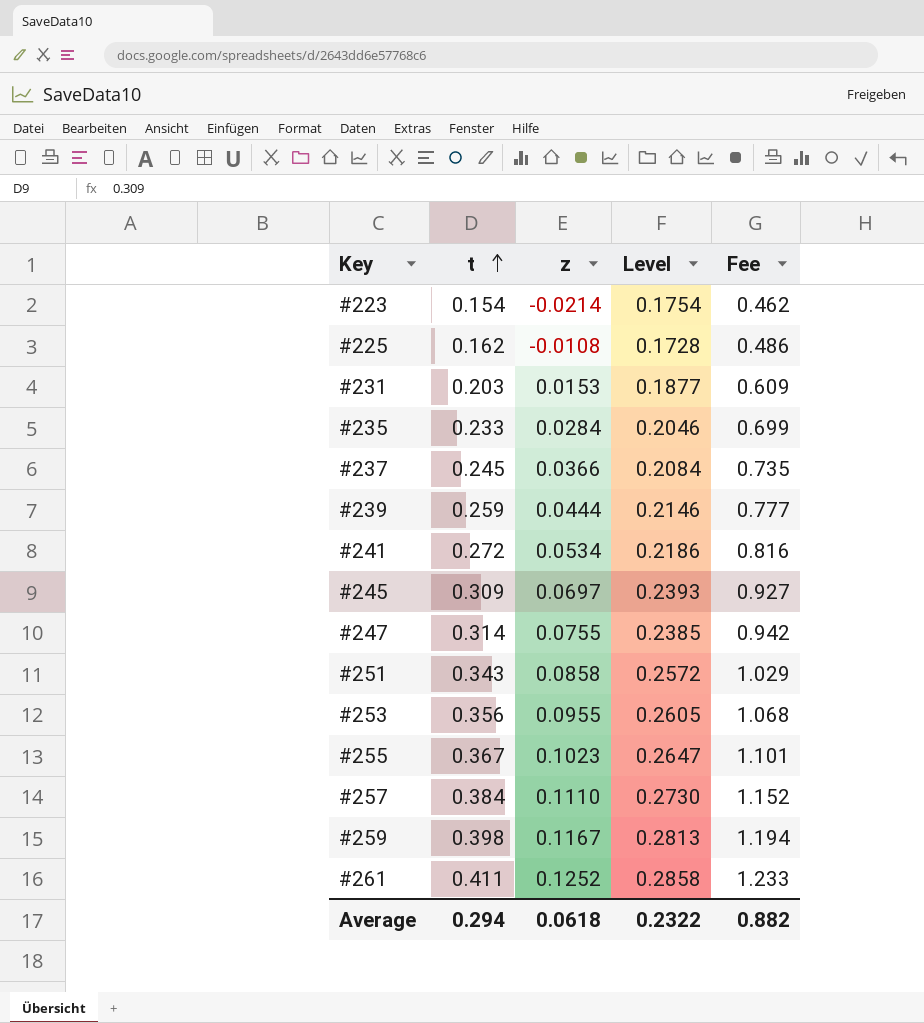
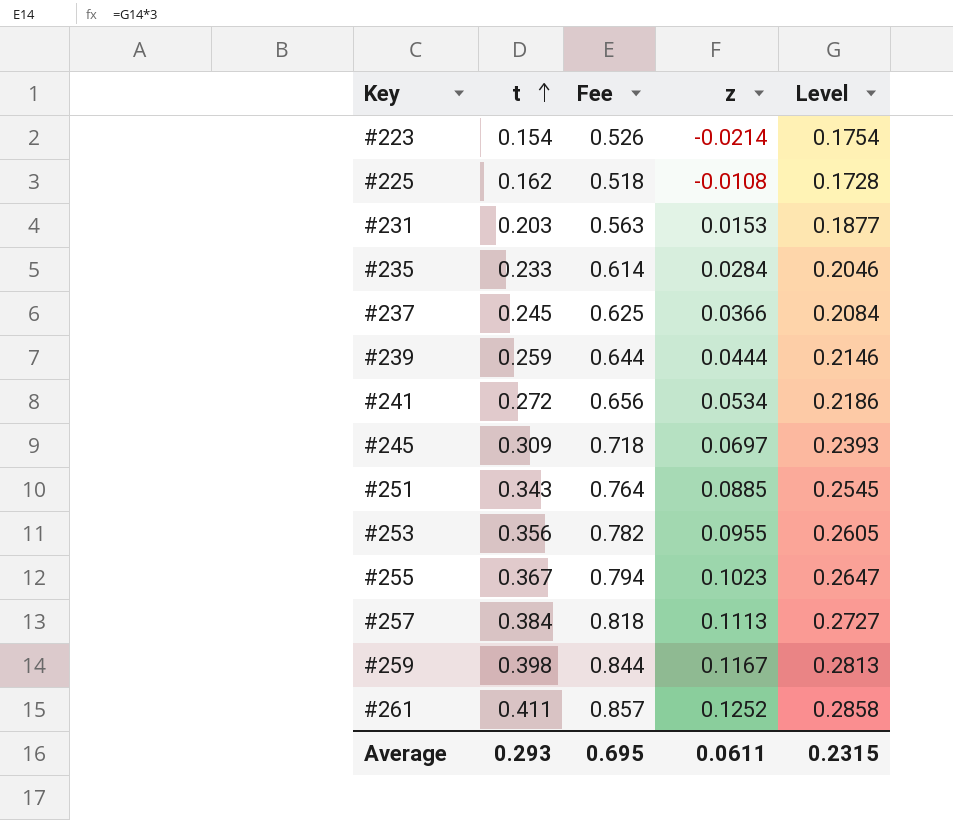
column Fee | formula: [t] * 3 -> [Level] * 3
column Fee | position: 5 -> 3
row #247: 0.314 | 0.0755 | 0.2385 | 0.942 -> none
#251 | z: 0.0858 -> 0.0885
#251 | Level: 0.2572 -> 0.2545
#257 | z: 0.1110 -> 0.1113
#257 | Level: 0.2730 -> 0.2727
Average | t: 0.294 -> 0.293
Average | Fee: 0.882 -> 0.695
Average | z: 0.0618 -> 0.0611
Average | Level: 0.2322 -> 0.2315

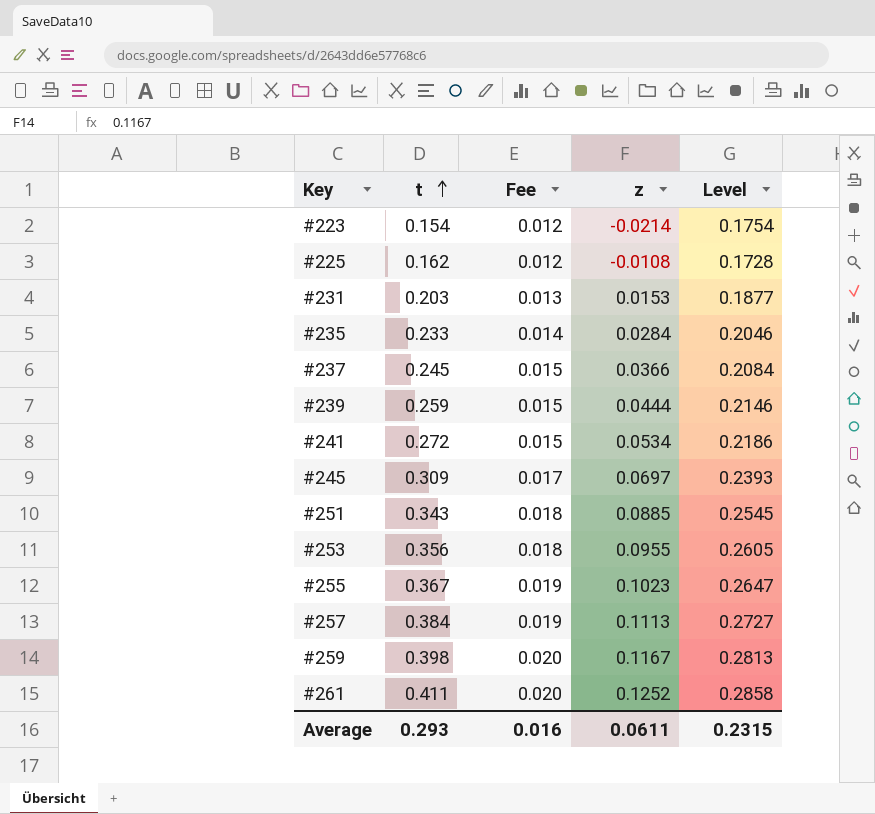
column Fee | formula: [Level] * 3 -> [Level] * 0.07
Average | Fee: 0.695 -> 0.016

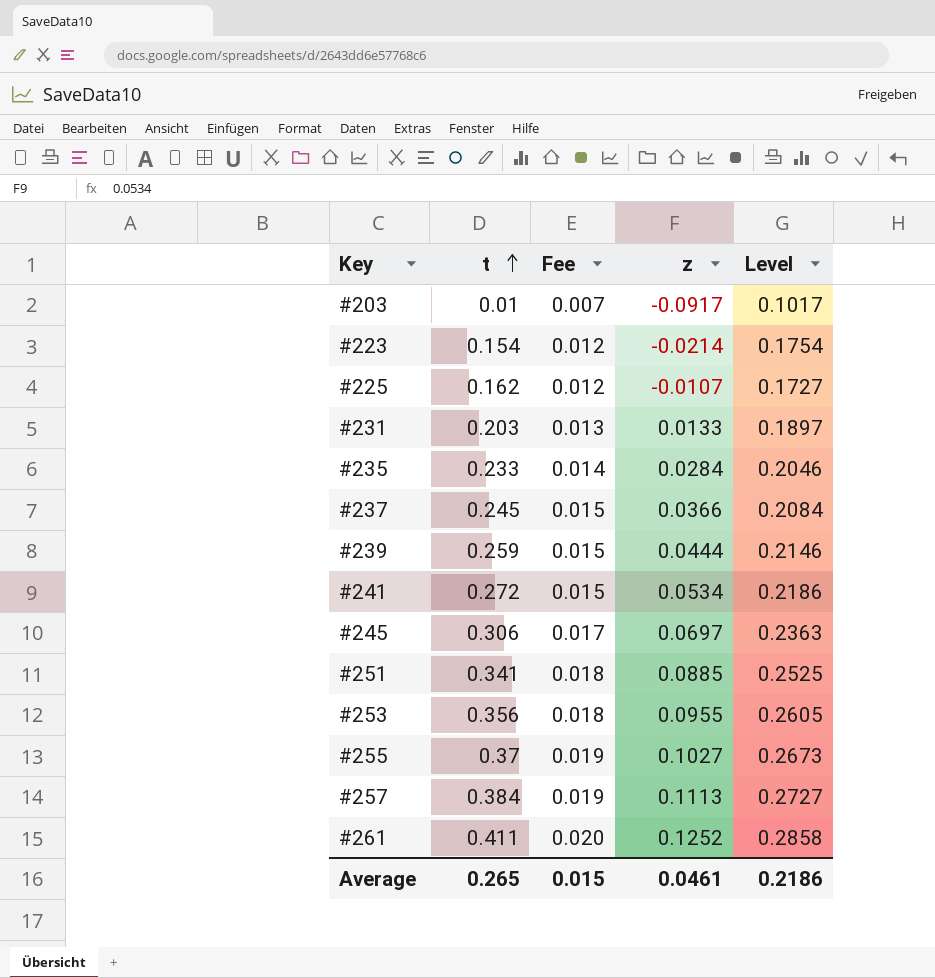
row #259: 0.398 | 0.020 | 0.1167 | 0.2813 -> none
row #203: none -> 0.01 | 0.007 | -0.0917 | 0.1017
#225 | z: -0.0108 -> -0.0107
#225 | Level: 0.1728 -> 0.1727
#231 | z: 0.0153 -> 0.0133
#231 | Level: 0.1877 -> 0.1897
#245 | t: 0.309 -> 0.306
#245 | Level: 0.2393 -> 0.2363
#251 | t: 0.343 -> 0.341
#251 | Level: 0.2545 -> 0.2525
#255 | t: 0.367 -> 0.37
#255 | z: 0.1023 -> 0.1027
#255 | Level: 0.2647 -> 0.2673
Average | t: 0.293 -> 0.265
Average | Fee: 0.016 -> 0.015
Average | z: 0.0611 -> 0.0461
Average | Level: 0.2315 -> 0.2186

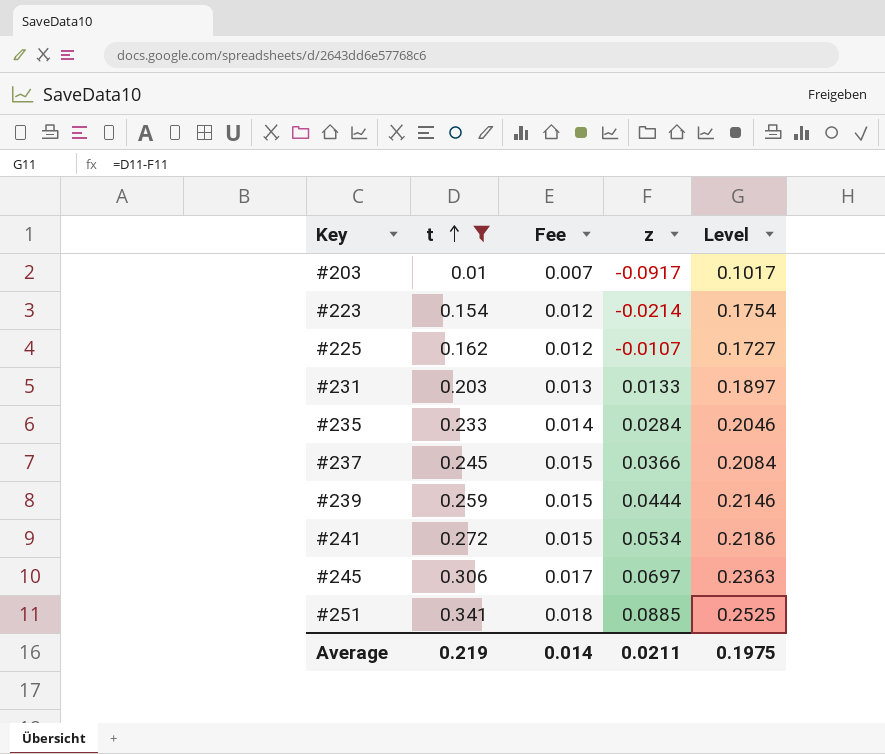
filter: none -> t <= 0.341
Average | t: 0.265 -> 0.219
Average | Fee: 0.015 -> 0.014
Average | z: 0.0461 -> 0.0211
Average | Level: 0.2186 -> 0.1975

